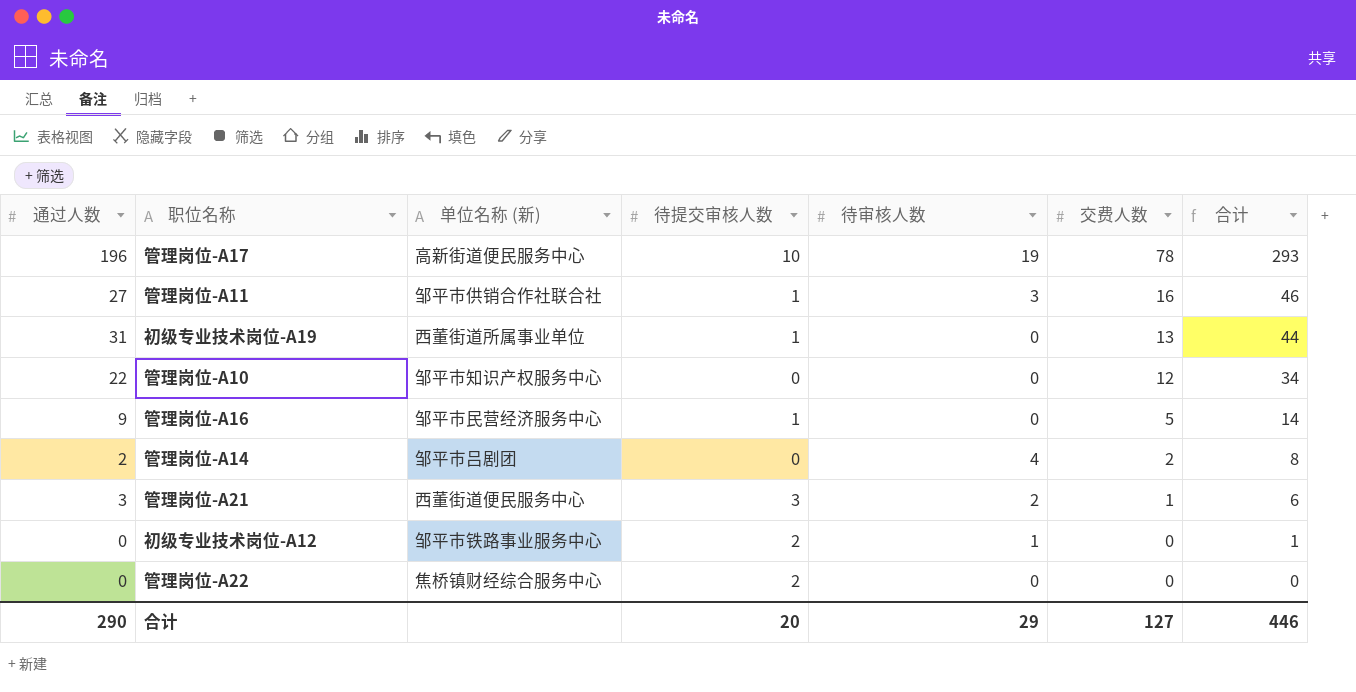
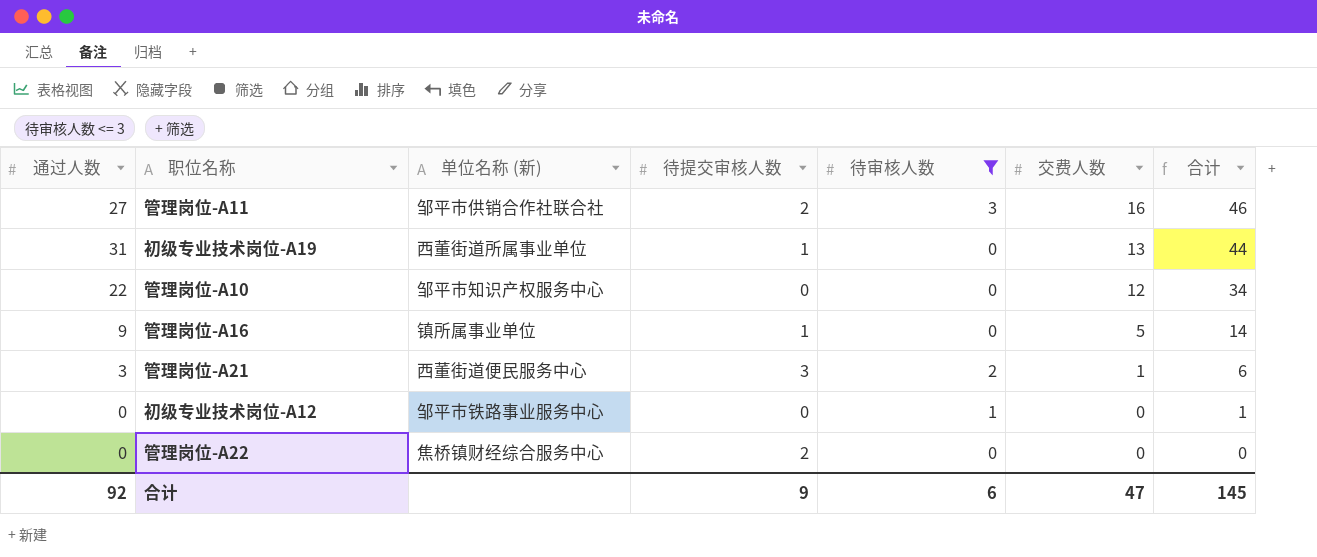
filter: none -> 待审核人数 <= 3
管理岗位-A11 | 待提交审核人数: 1 -> 2
管理岗位-A16 | 单位名称 (新): 邹平市民营经济服务中心 -> 镇所属事业单位
初级专业技术岗位-A12 | 待提交审核人数: 2 -> 0
合计 | 通过人数: 290 -> 92
合计 | 待提交审核人数: 20 -> 9
合计 | 待审核人数: 29 -> 6
合计 | 交费人数: 127 -> 47
合计 | 合计: 446 -> 145

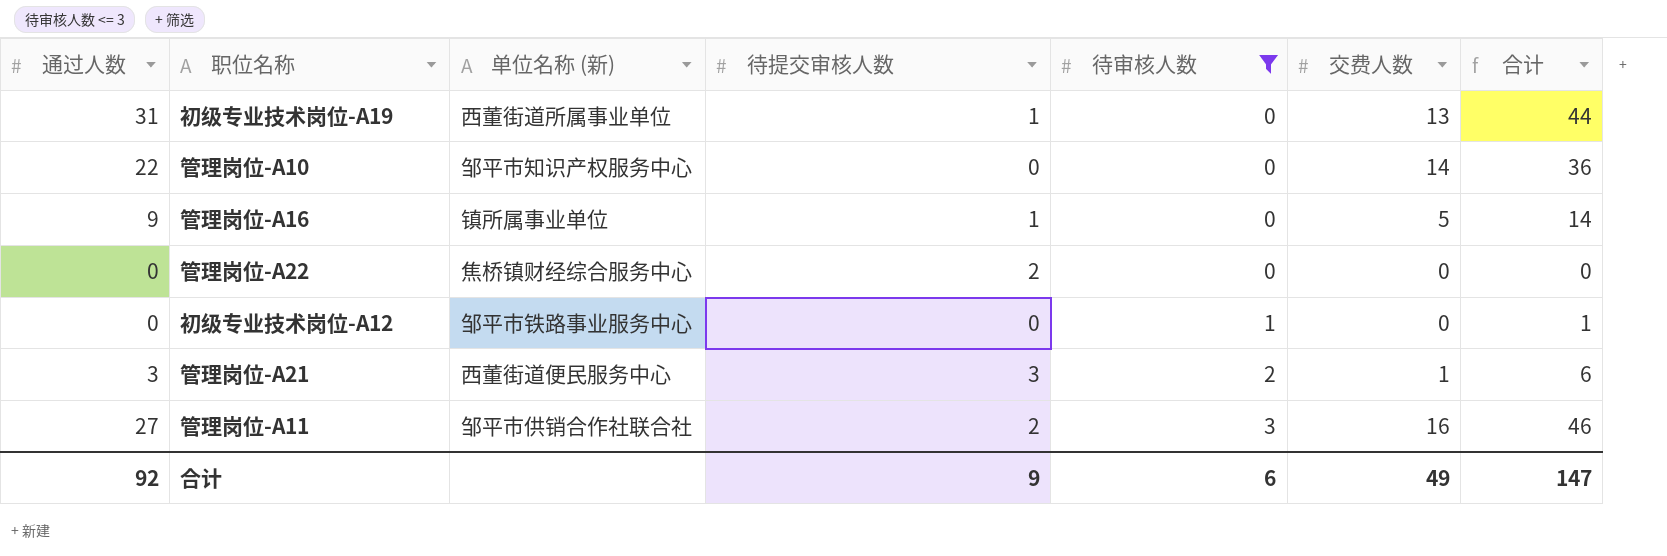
row order: 交费人数 descending -> 待审核人数 ascending
管理岗位-A10 | 交费人数: 12 -> 14
管理岗位-A10 | 合计: 34 -> 36
合计 | 交费人数: 47 -> 49
合计 | 合计: 145 -> 147

